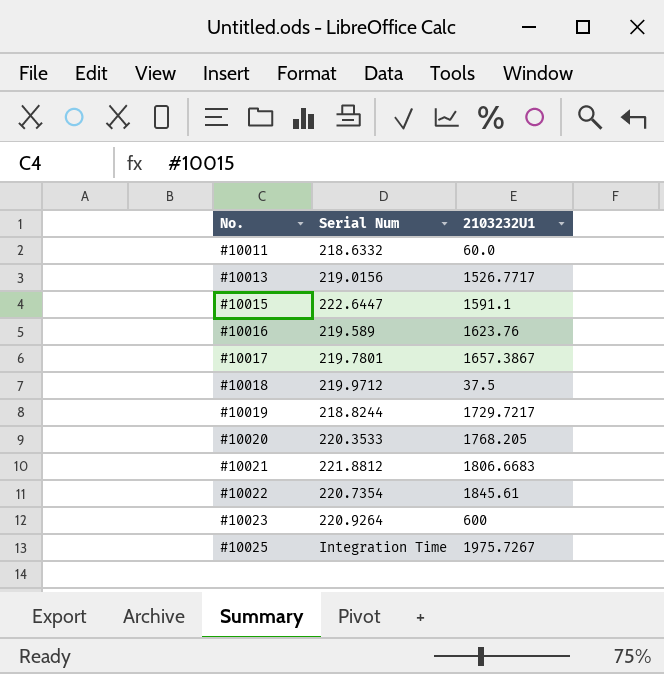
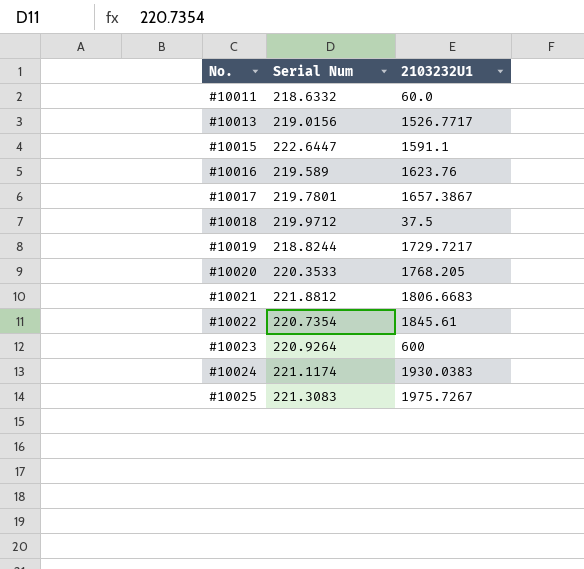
row #10024: none -> 221.1174 | 1930.0383
#10025 | Serial Num: Integration Time -> 221.3083

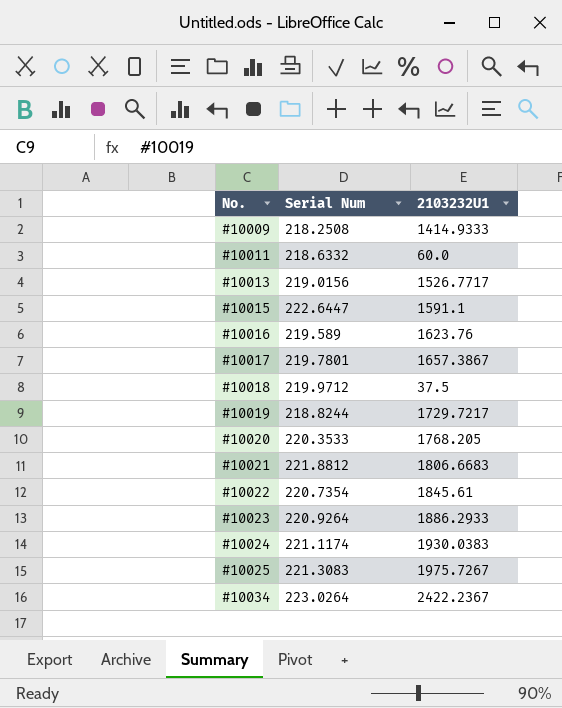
row #10009: none -> 218.2508 | 1414.9333
#10023 | 2103232U1: 600 -> 1886.2933
row #10034: none -> 223.0264 | 2422.2367

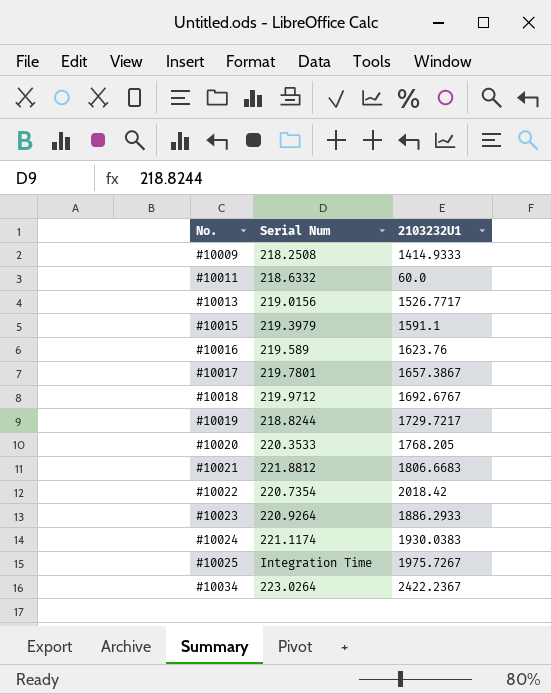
#10015 | Serial Num: 222.6447 -> 219.3979
#10018 | 2103232U1: 37.5 -> 1692.6767
#10022 | 2103232U1: 1845.61 -> 2018.42
#10025 | Serial Num: 221.3083 -> Integration Time

